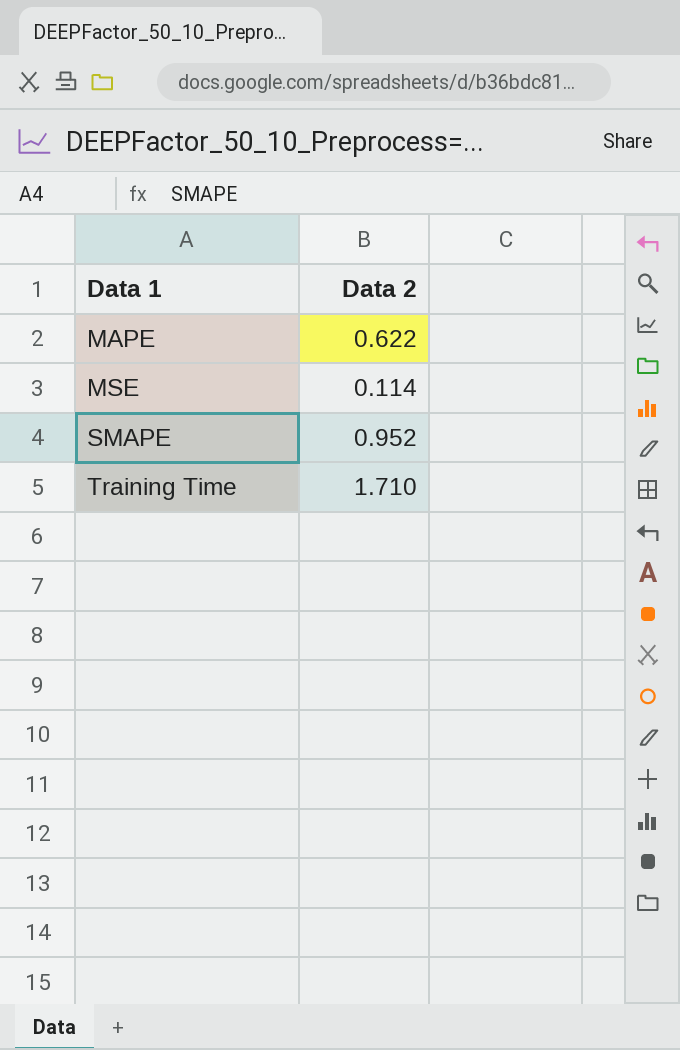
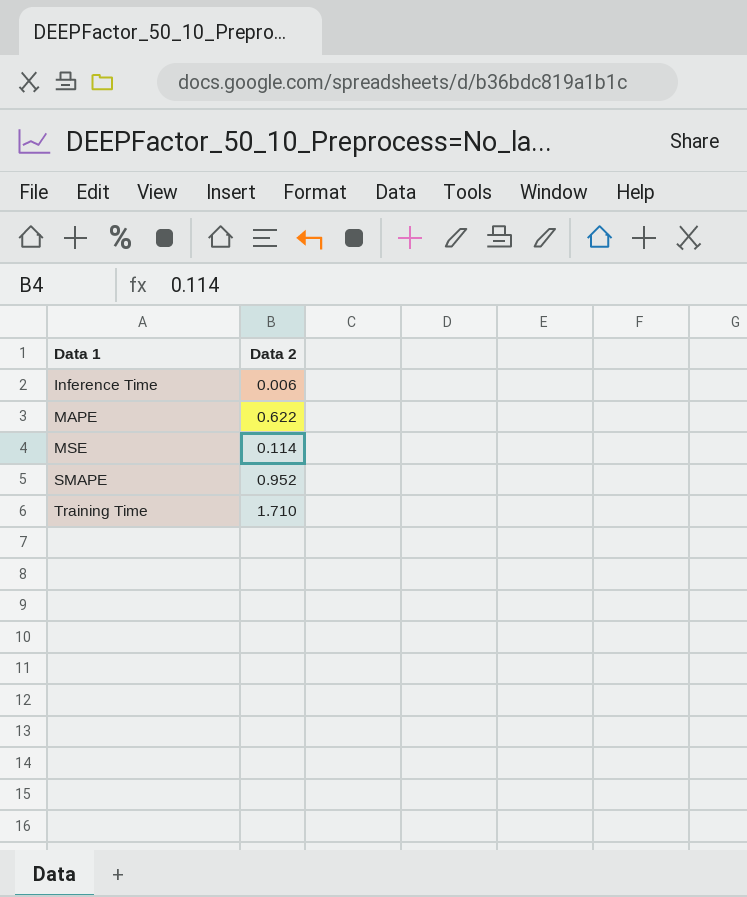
row Inference Time: none -> 0.006

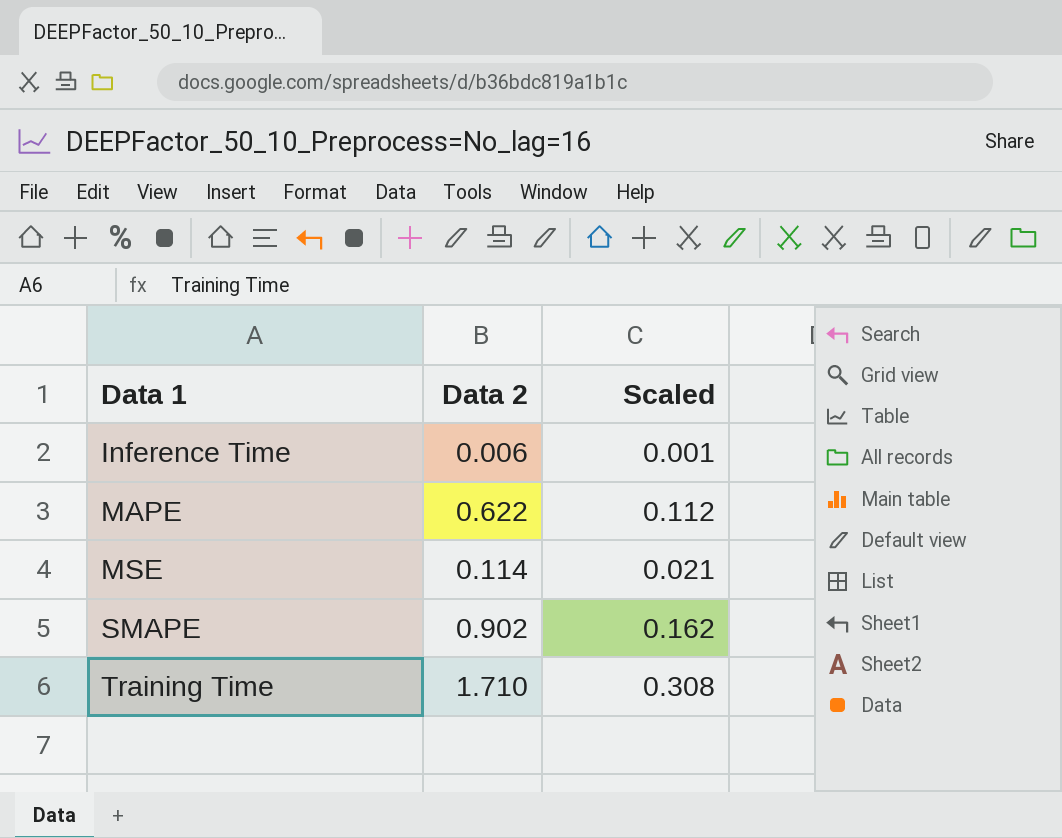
column Scaled | formula: none -> [Data 2] * 0.18
SMAPE | Data 2: 0.952 -> 0.902

